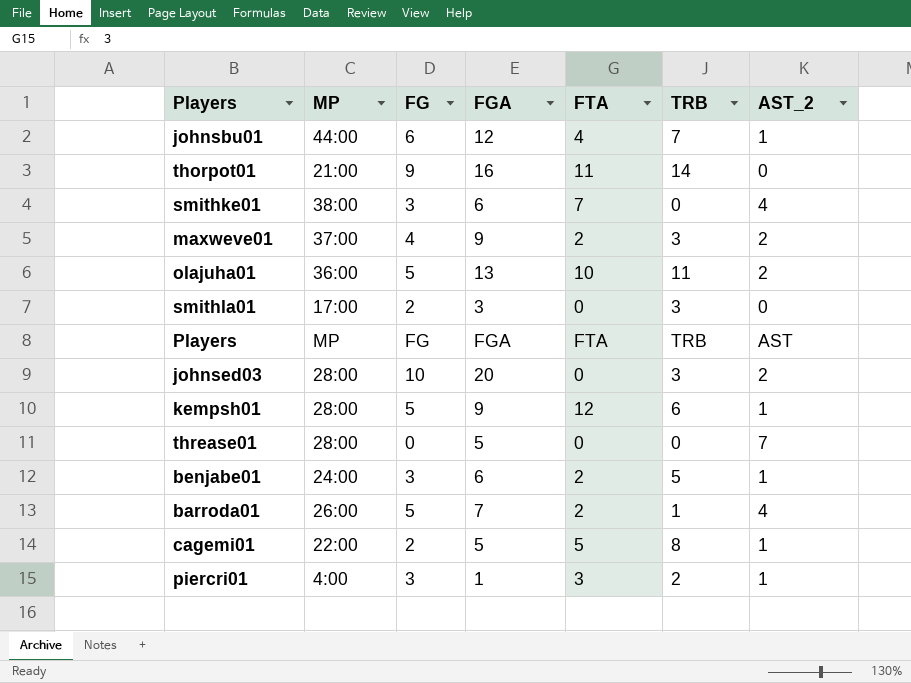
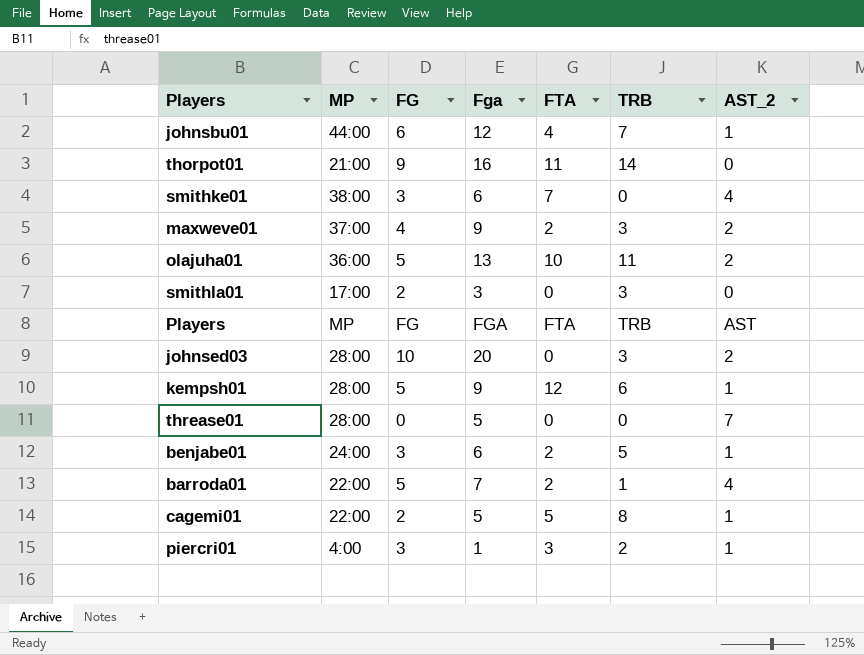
column name: FGA -> Fga
barroda01 | MP: 26:00 -> 22:00

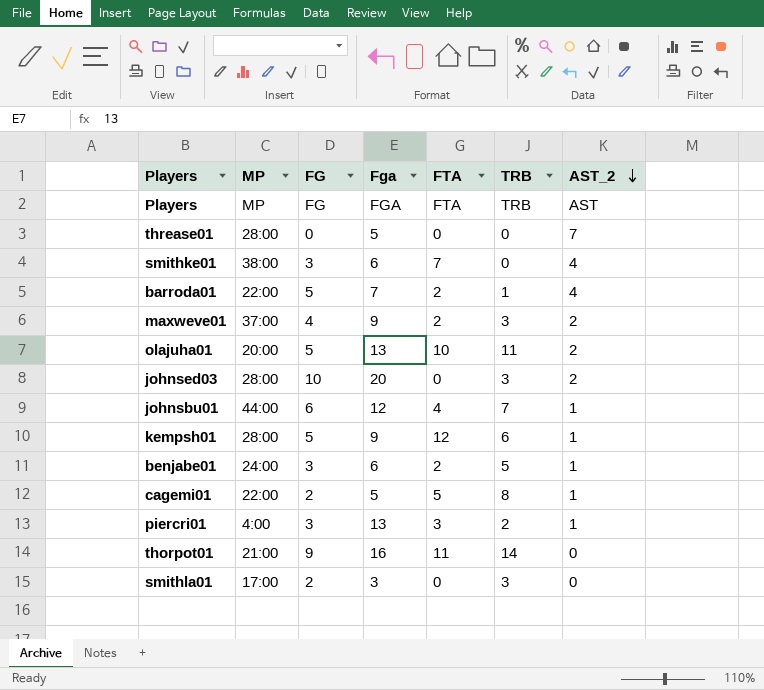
row order: none -> AST_2 descending
olajuha01 | MP: 36:00 -> 20:00
piercri01 | Fga: 1 -> 13

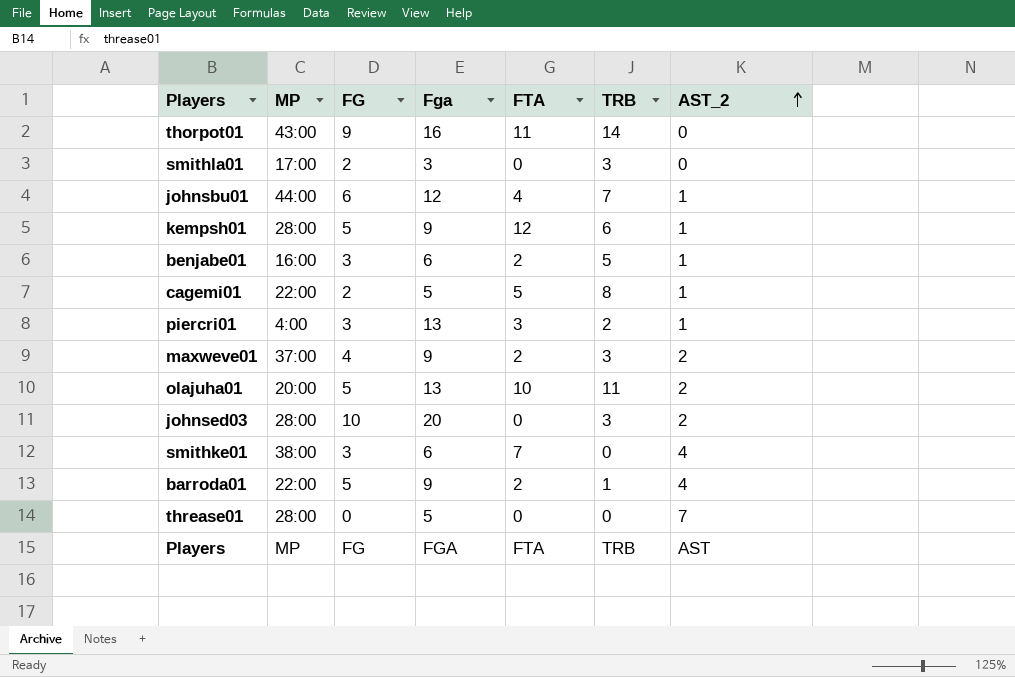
row order: AST_2 descending -> AST_2 ascending
thorpot01 | MP: 21:00 -> 43:00
benjabe01 | MP: 24:00 -> 16:00
barroda01 | Fga: 7 -> 9

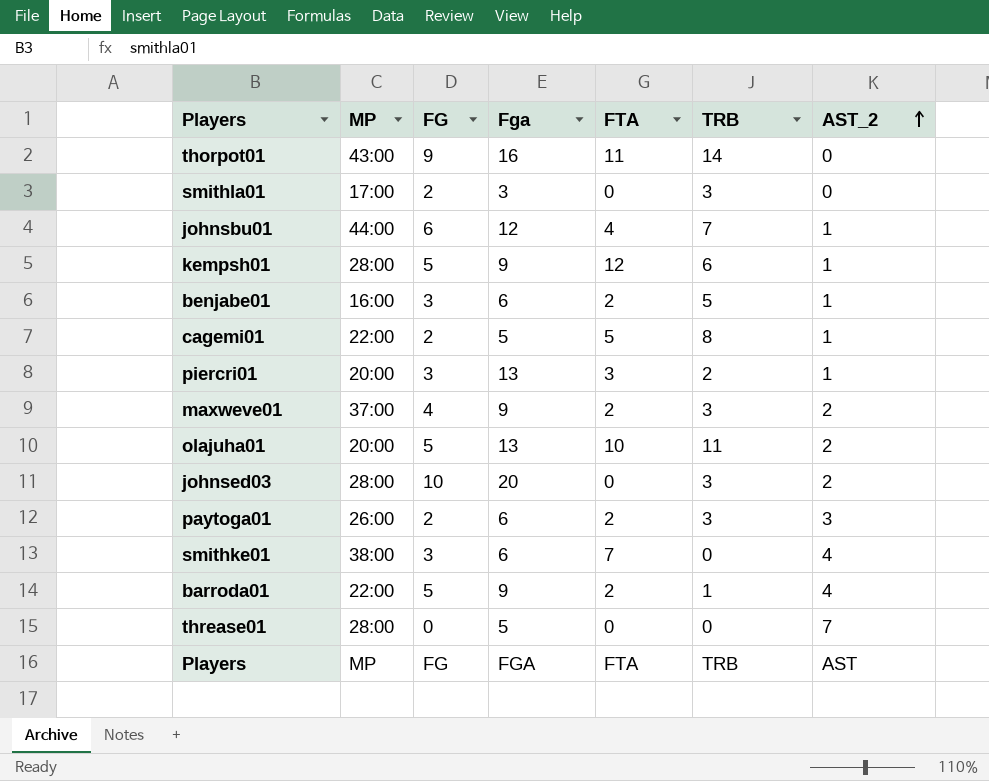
piercri01 | MP: 4:00 -> 20:00
row paytoga01: none -> 26:00 | 2 | 6 | 2 | 3 | 3

